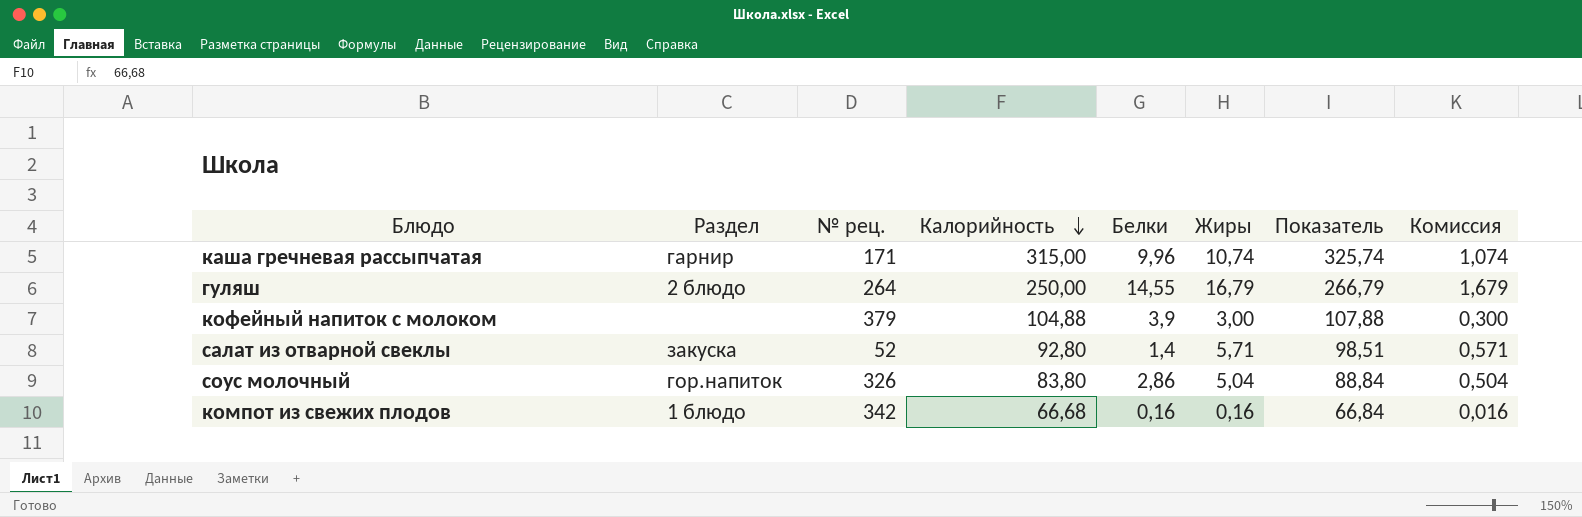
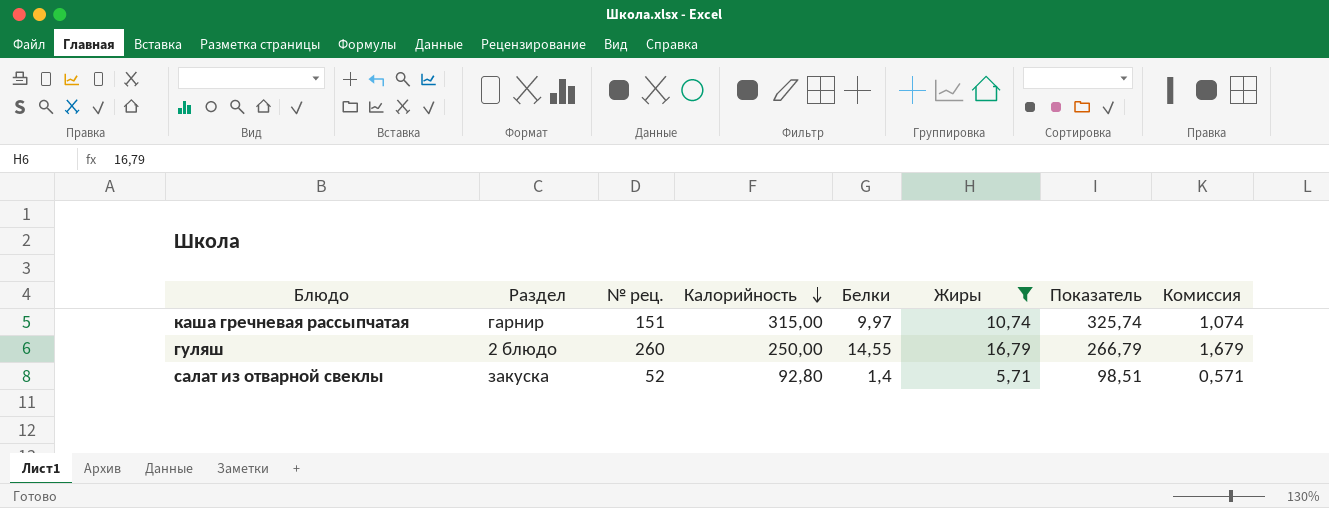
filter: none -> Жиры >= 5,71
каша гречневая рассыпчатая | № рец.: 171 -> 151
каша гречневая рассыпчатая | Белки: 9,96 -> 9,97
гуляш | № рец.: 264 -> 260

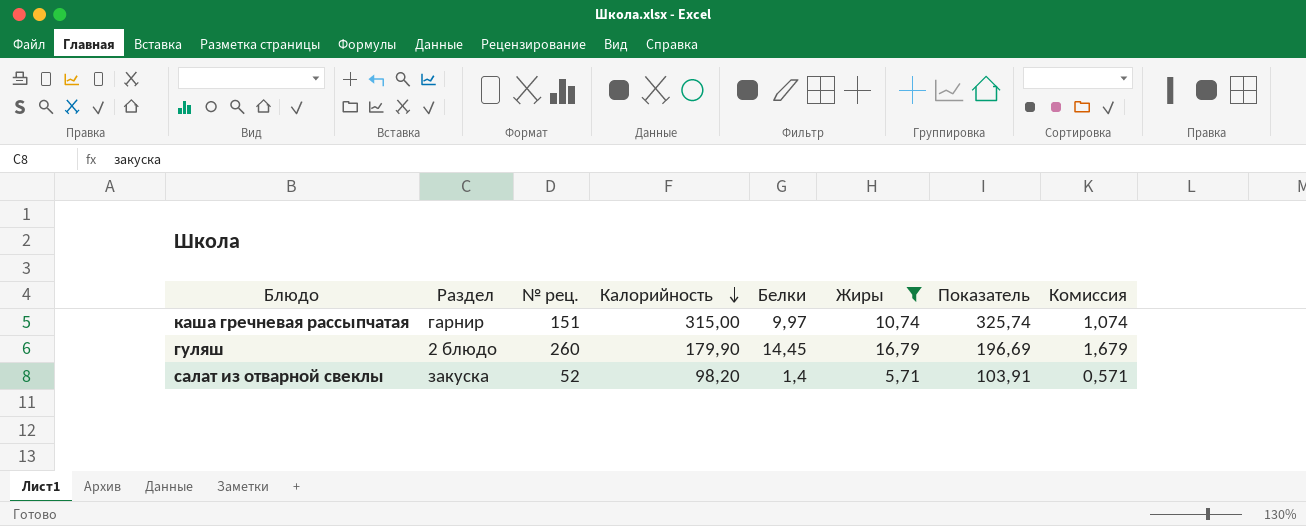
гуляш | Калорийность: 250,00 -> 179,90
гуляш | Белки: 14,55 -> 14,45
гуляш | Показатель: 266,79 -> 196,69
салат из отварной свеклы | Калорийность: 92,80 -> 98,20
салат из отварной свеклы | Показатель: 98,51 -> 103,91

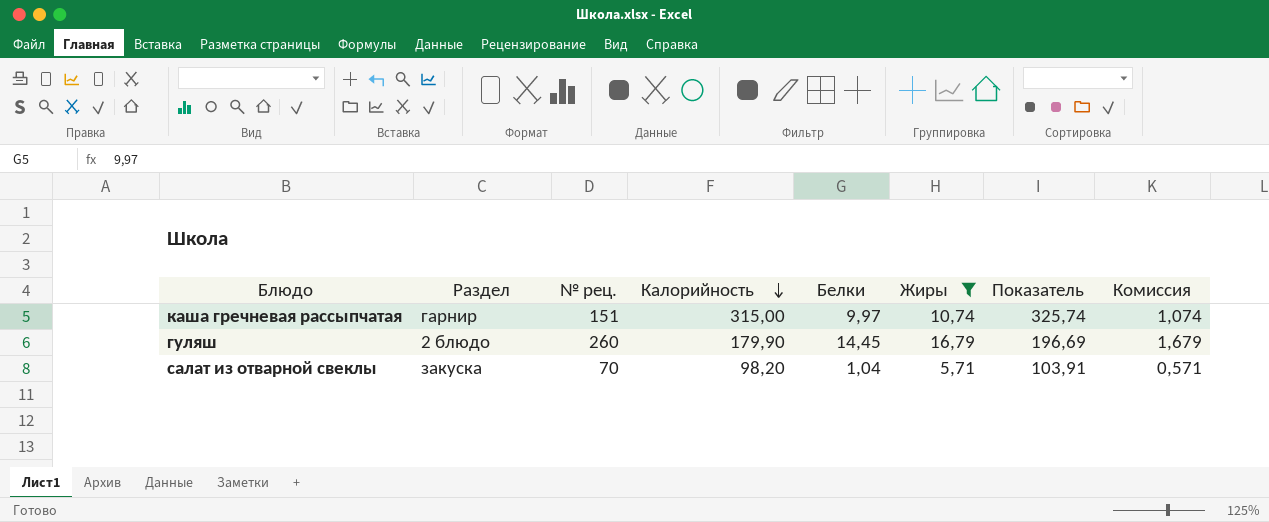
салат из отварной свеклы | № рец.: 52 -> 70
салат из отварной свеклы | Белки: 1,4 -> 1,04

